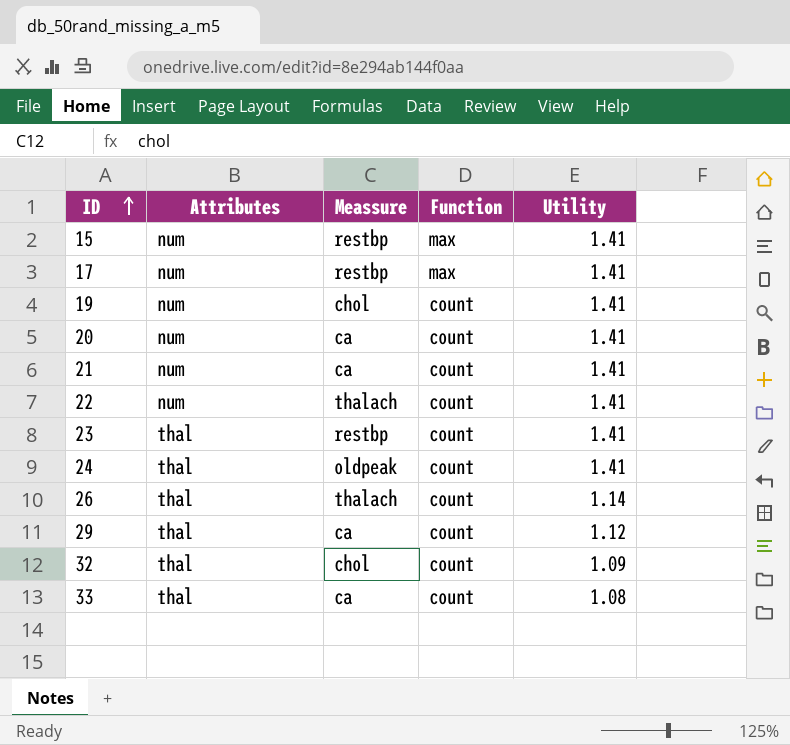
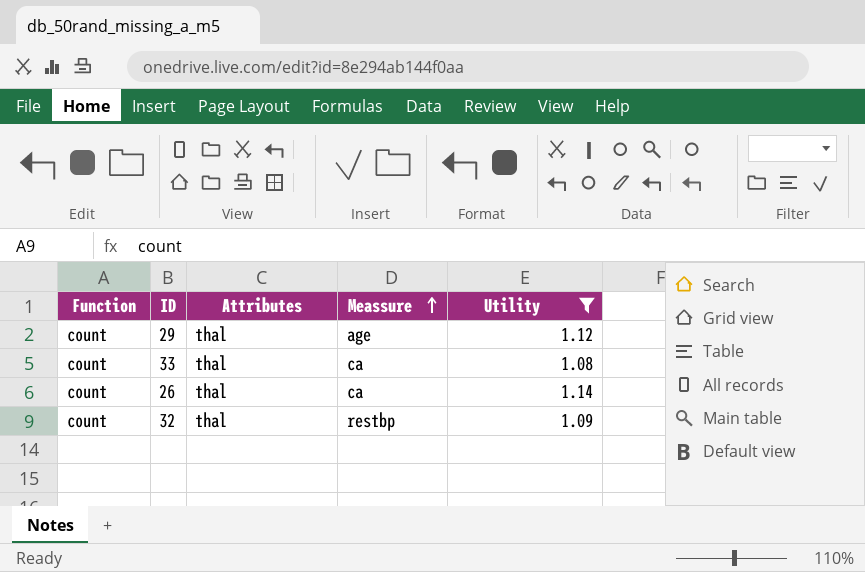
filter: none -> Utility != 1.41
row order: ID ascending -> Meassure ascending
column Function | position: 4 -> 1
29 | Meassure: ca -> age
26 | Meassure: thalach -> ca
32 | Meassure: chol -> restbp

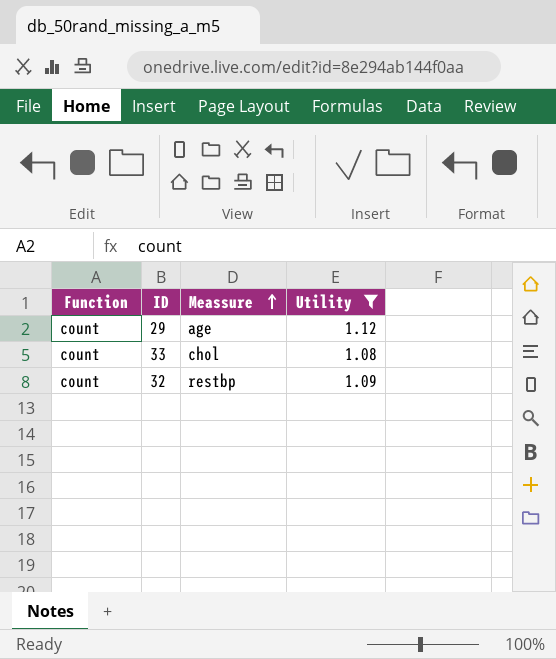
column Attributes | position: 3 -> none
row 26: count | thal | ca | 1.14 -> none
33 | Meassure: ca -> chol

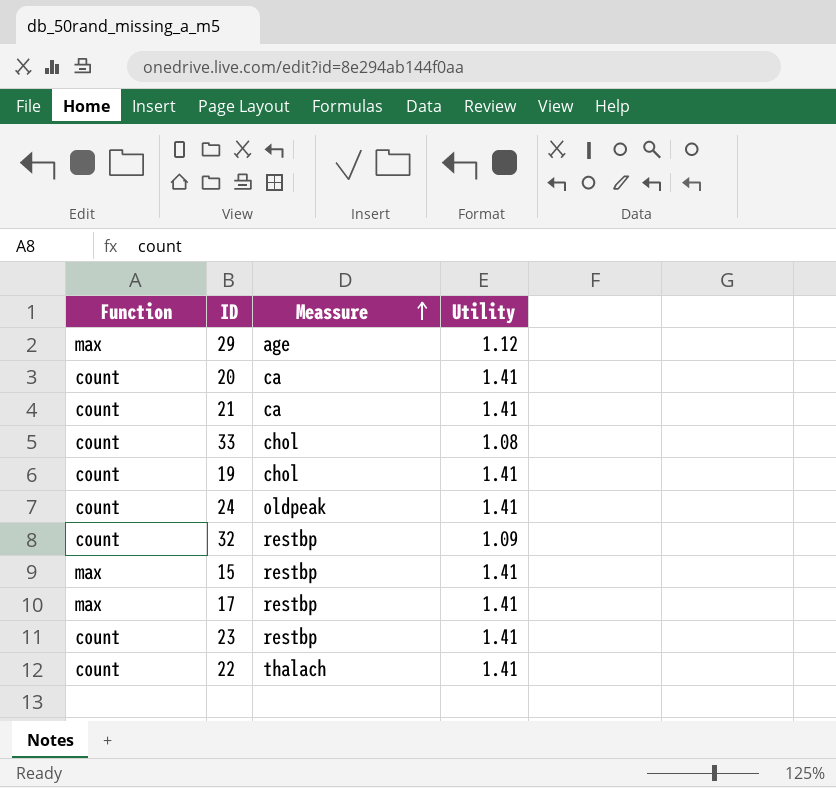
filter: Utility != 1.41 -> none
29 | Function: count -> max

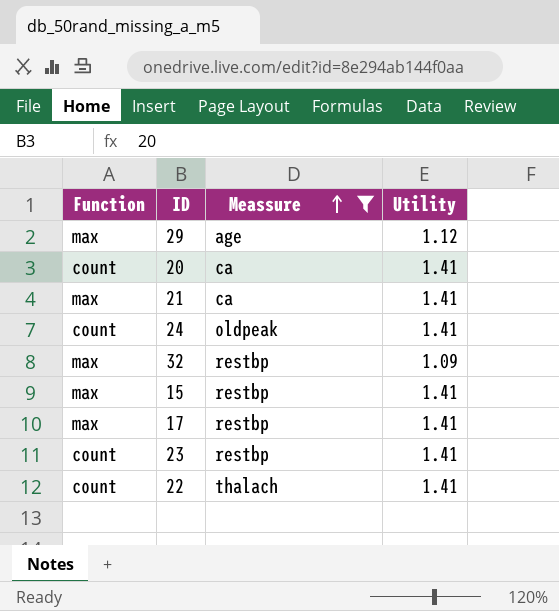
filter: none -> Meassure != chol
21 | Function: count -> max
32 | Function: count -> max

